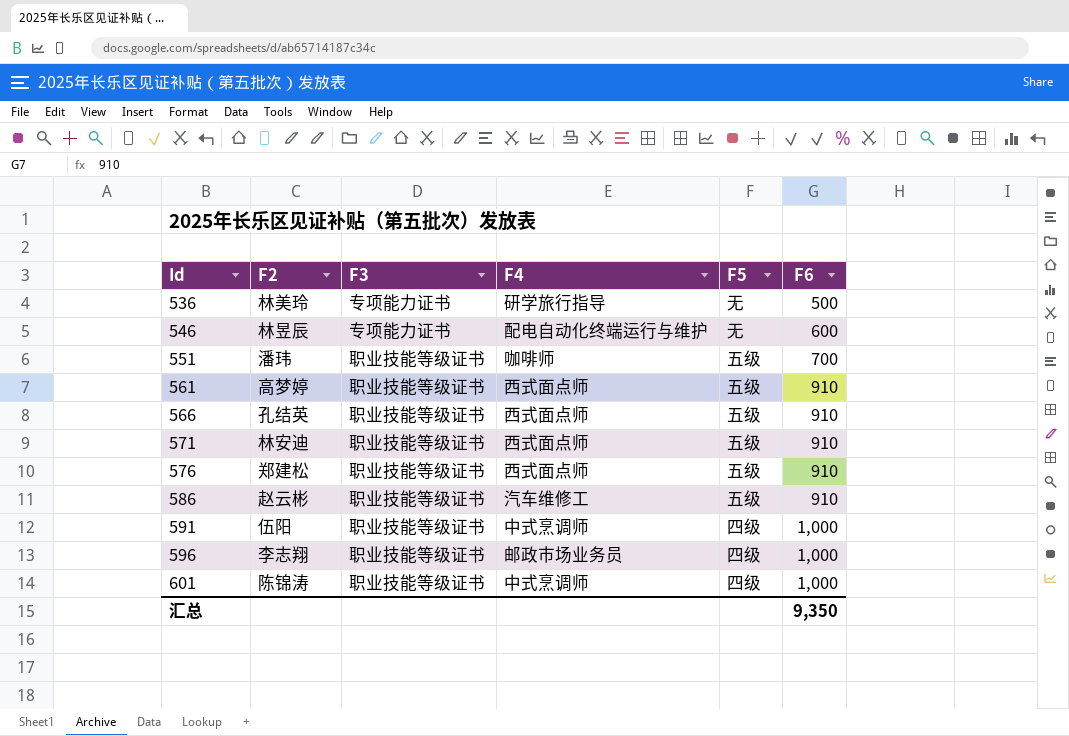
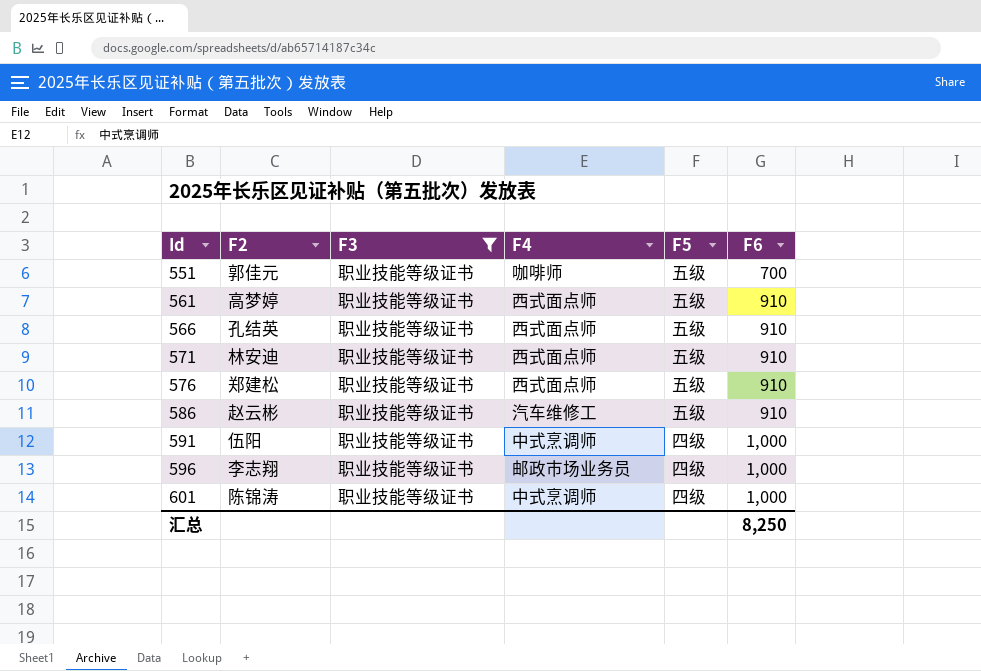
filter: none -> F3 = 职业技能等级证书
551 | F2: 潘玮 -> 郭佳元
汇总 | F6: 9,350 -> 8,250

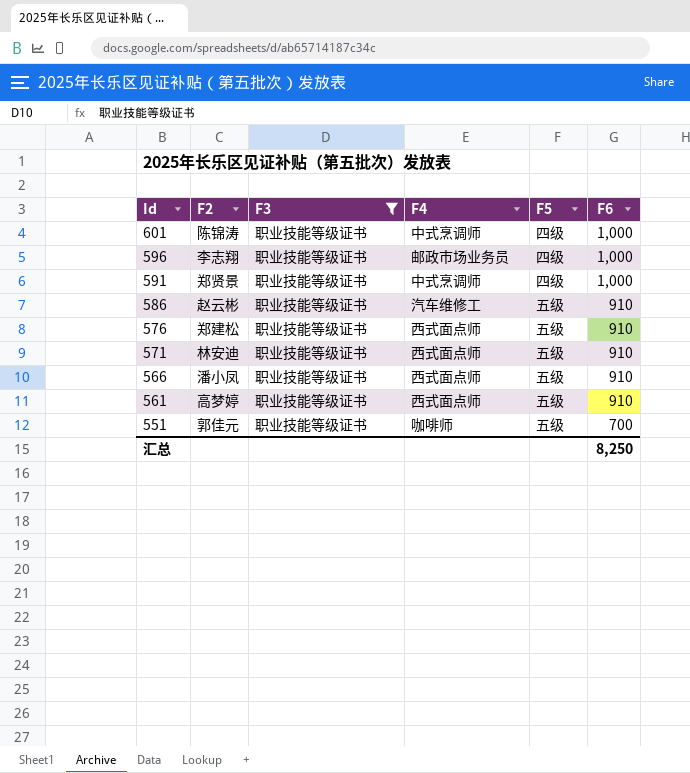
row order: Id ascending -> Id descending
591 | F2: 伍阳 -> 郑贤景
566 | F2: 孔结英 -> 潘小凤

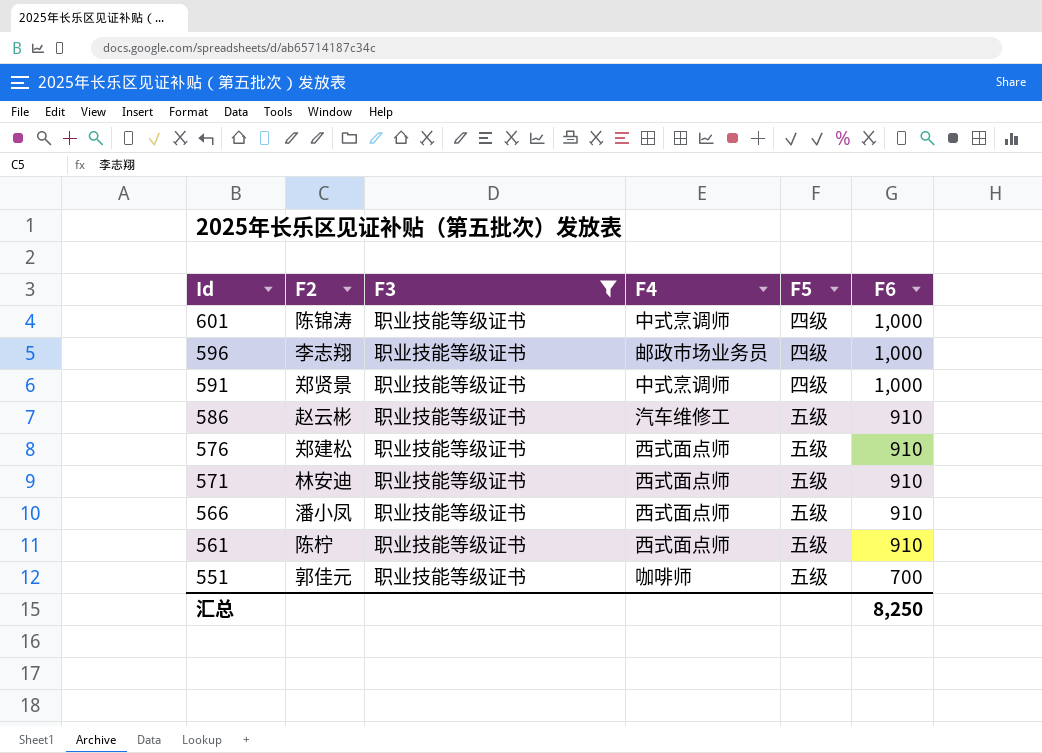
561 | F2: 高梦婷 -> 陈柠

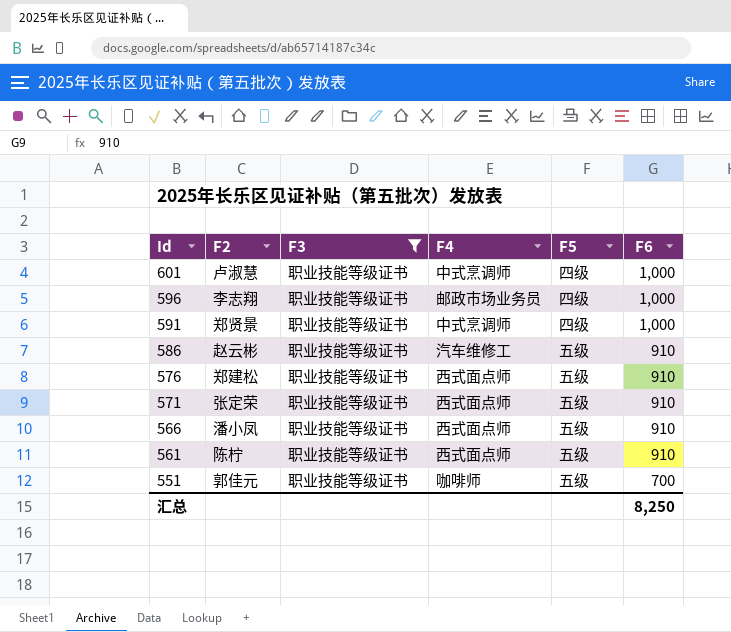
601 | F2: 陈锦涛 -> 卢淑慧
571 | F2: 林安迪 -> 张定荣

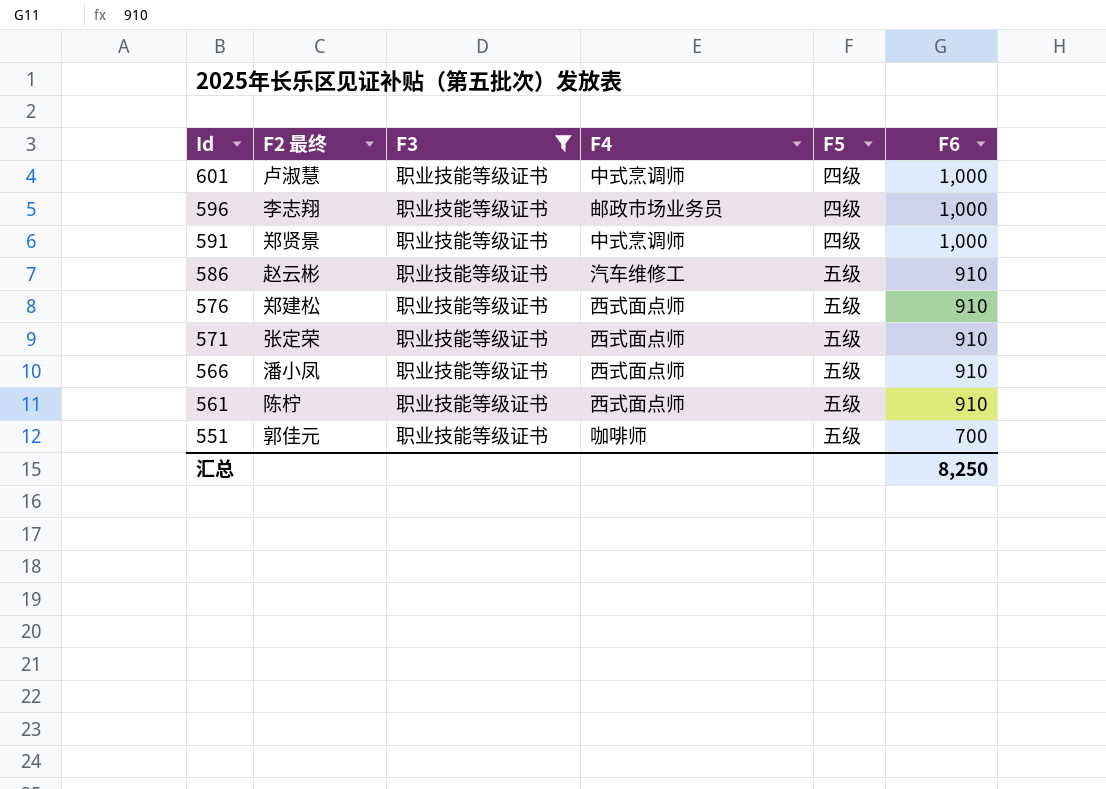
column name: F2 -> F2 最终

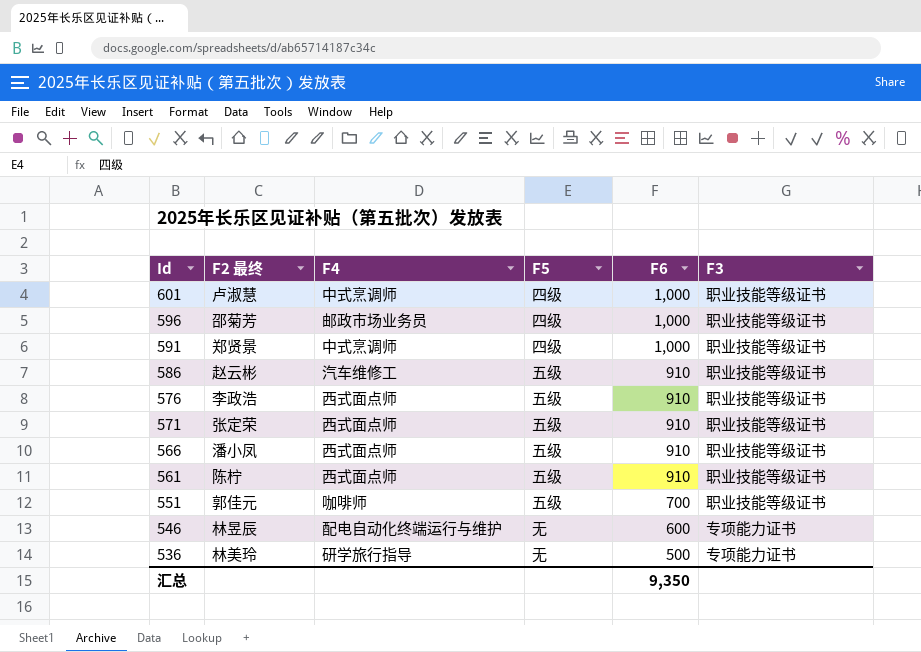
filter: F3 = 职业技能等级证书 -> none
column F3 | position: 3 -> 6
596 | F2 最终: 李志翔 -> 邵菊芳
576 | F2 最终: 郑建松 -> 李政浩
汇总 | F6: 8,250 -> 9,350

